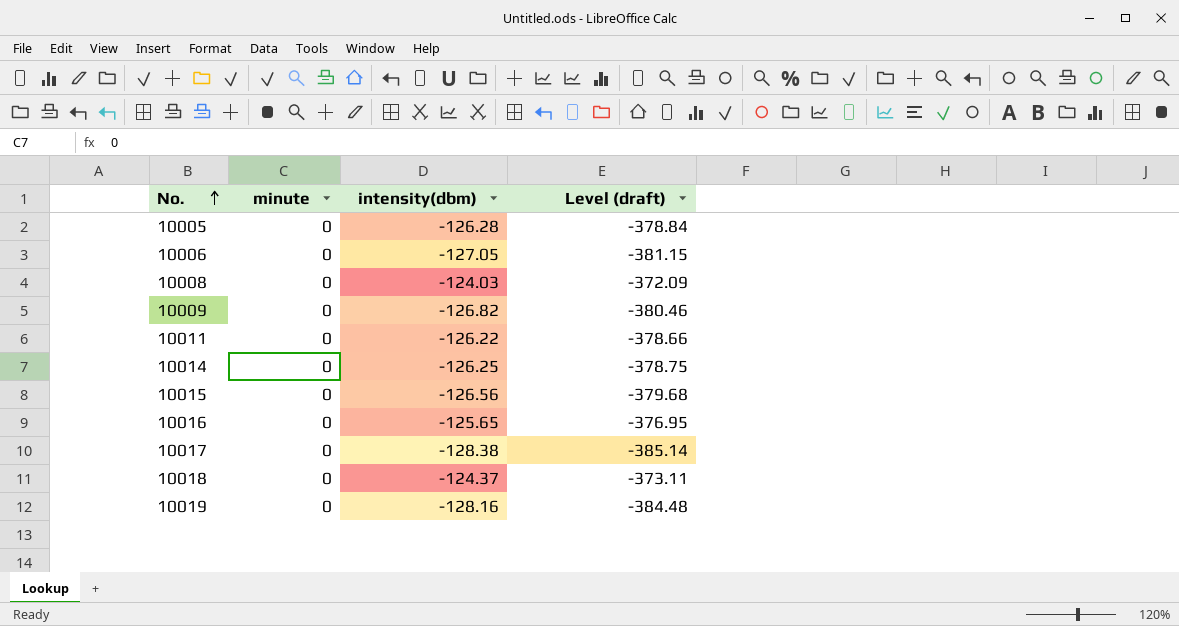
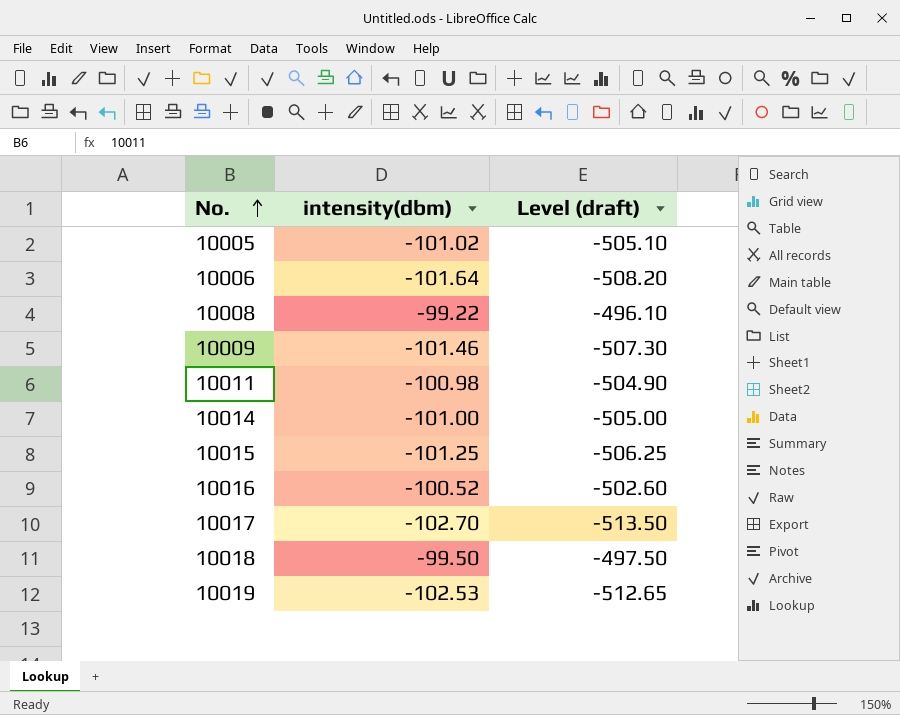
column minute | position: 2 -> none
column Level (draft) | formula: [intensity(dbm)] * 3 -> [intensity(dbm)] * 5
10005 | intensity(dbm): -126.28 -> -101.02
10006 | intensity(dbm): -127.05 -> -101.64
10008 | intensity(dbm): -124.03 -> -99.22
10009 | intensity(dbm): -126.82 -> -101.46
10011 | intensity(dbm): -126.22 -> -100.98
10014 | intensity(dbm): -126.25 -> -101.00
10015 | intensity(dbm): -126.56 -> -101.25
10016 | intensity(dbm): -125.65 -> -100.52
10017 | intensity(dbm): -128.38 -> -102.70
10018 | intensity(dbm): -124.37 -> -99.50
10019 | intensity(dbm): -128.16 -> -102.53

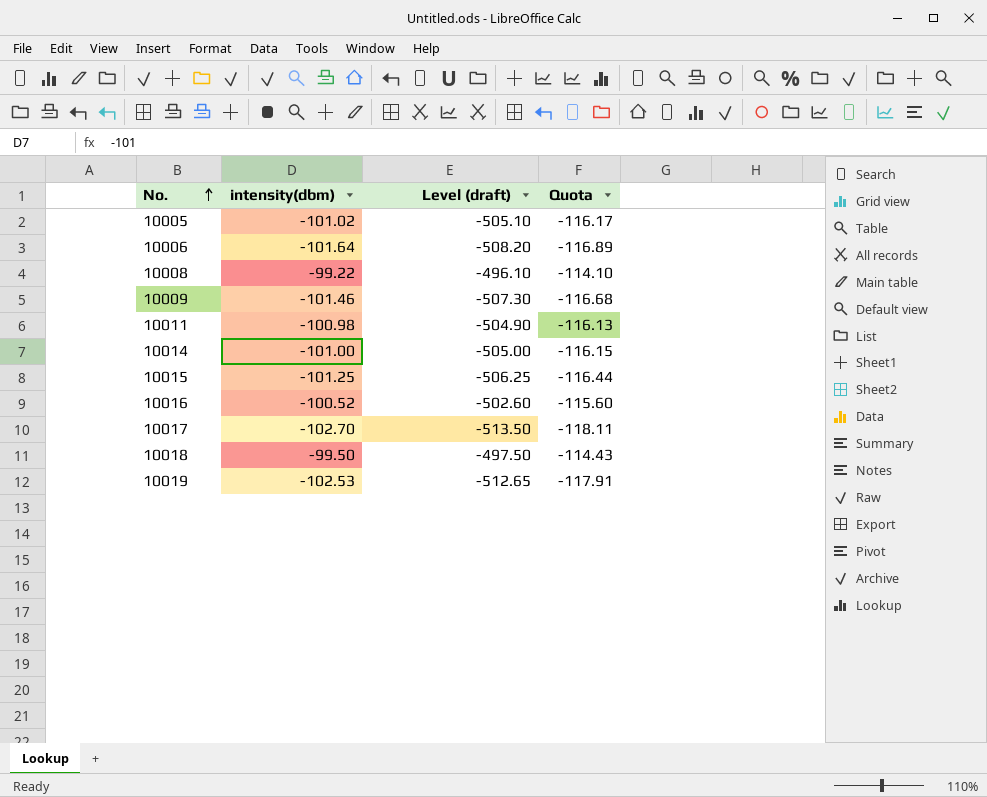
column Quota | formula: none -> [intensity(dbm)] * 1.15

